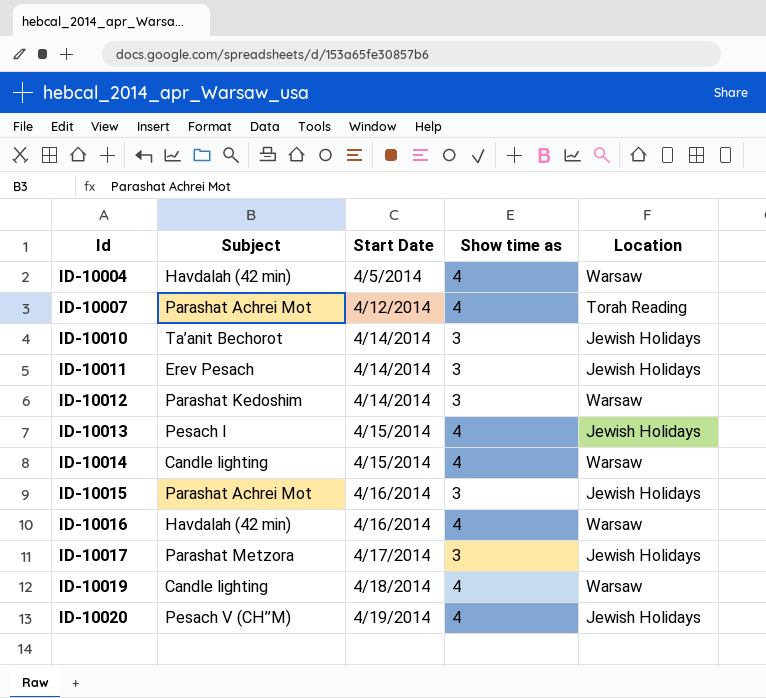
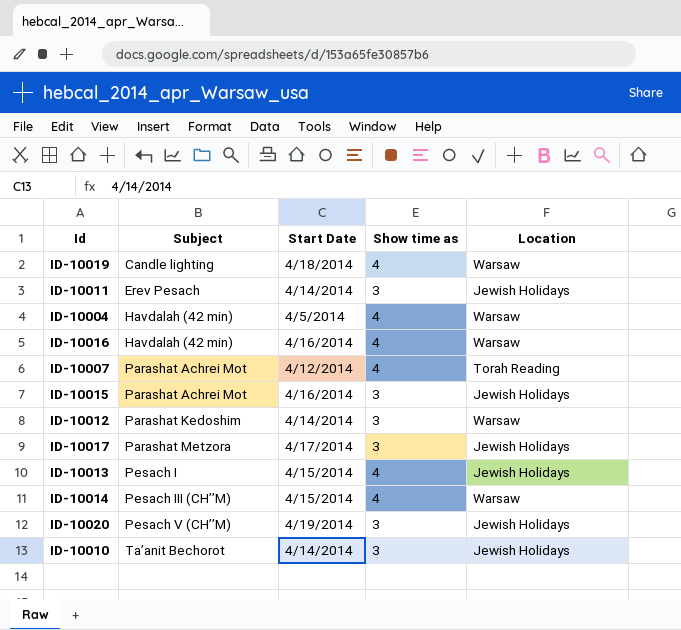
row order: Id ascending -> Subject ascending
ID-10014 | Subject: Candle lighting -> Pesach III (CH’’M)
ID-10020 | Show time as: 4 -> 3

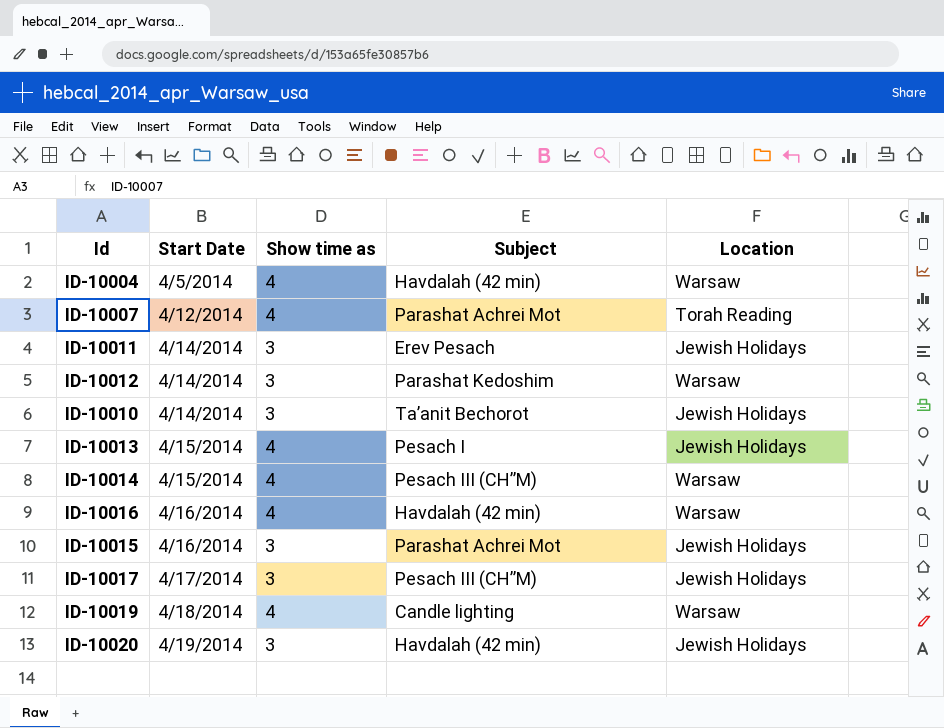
row order: Subject ascending -> Start Date ascending
column Subject | position: 2 -> 4
ID-10017 | Subject: Parashat Metzora -> Pesach III (CH’’M)
ID-10020 | Subject: Pesach V (CH’’M) -> Havdalah (42 min)

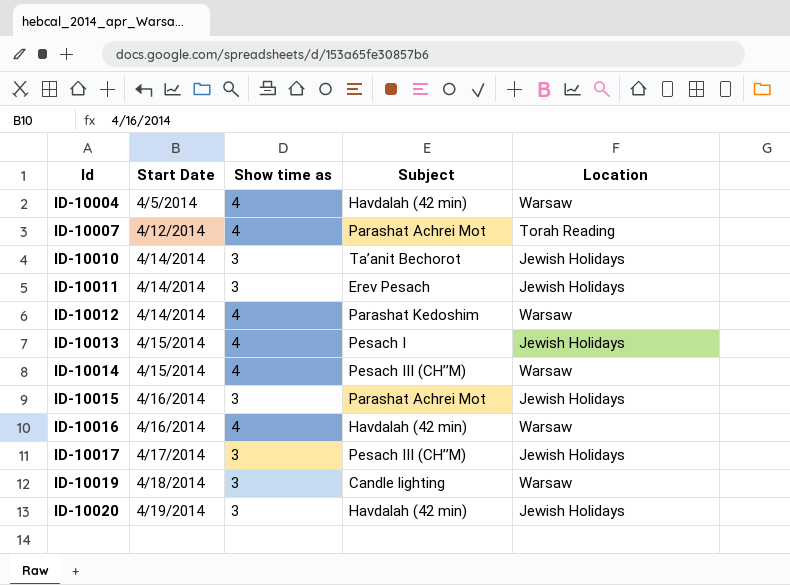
row order: Start Date ascending -> Id ascending
ID-10012 | Show time as: 3 -> 4
ID-10019 | Show time as: 4 -> 3

